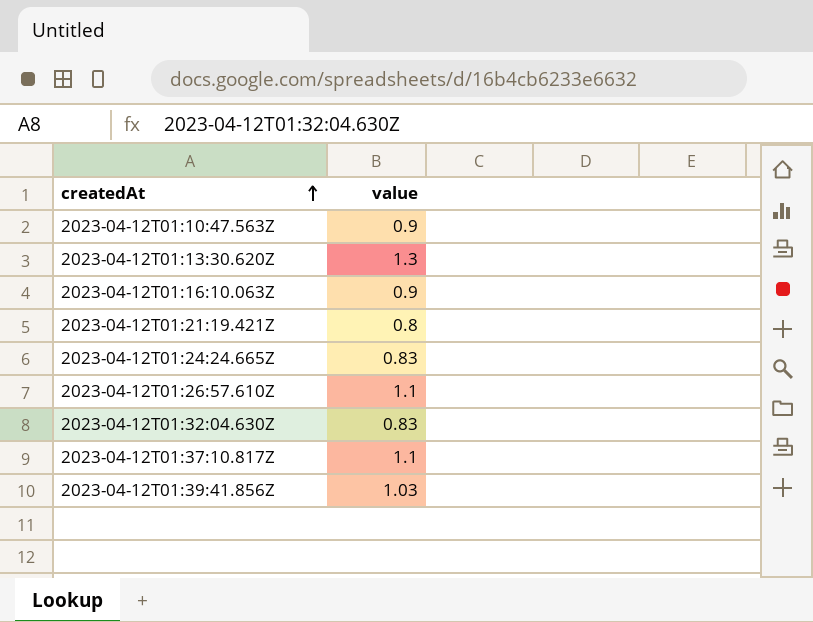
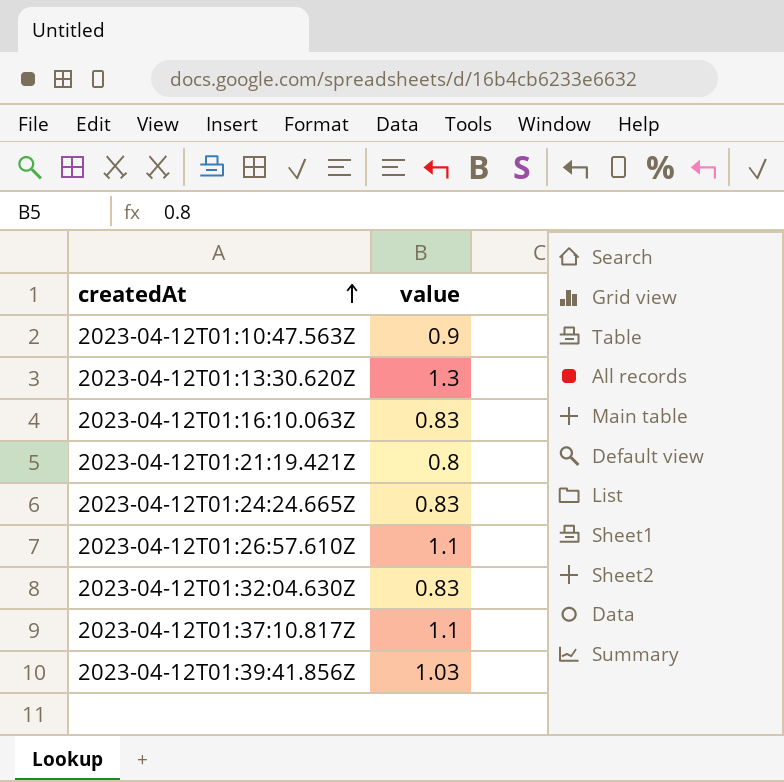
2023-04-12T01:16:10.063Z | value: 0.9 -> 0.83

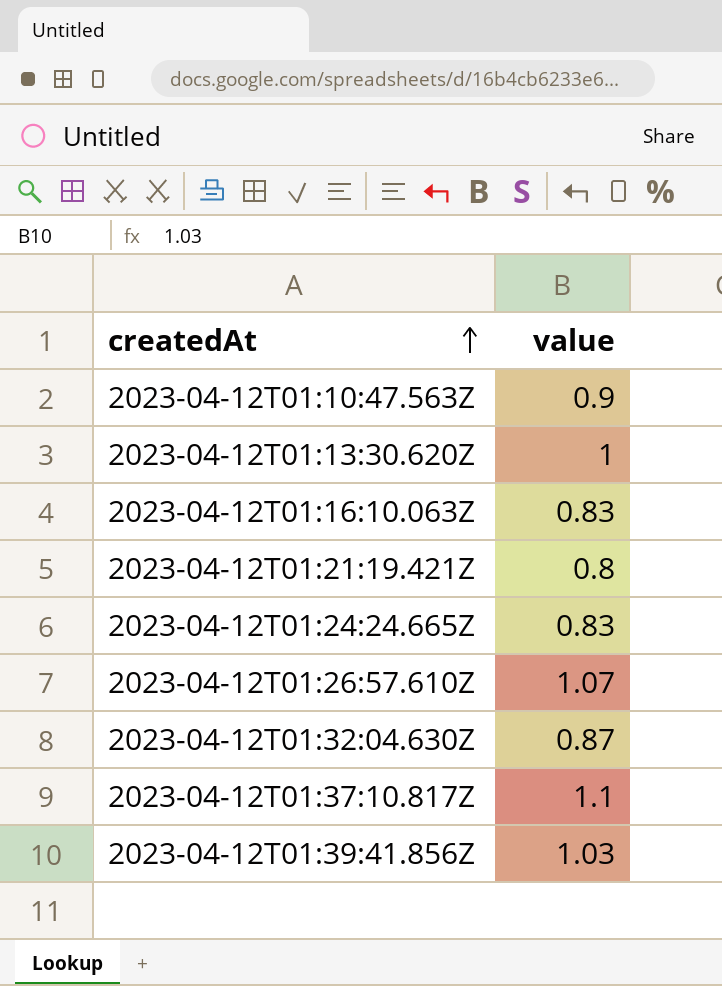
2023-04-12T01:13:30.620Z | value: 1.3 -> 1
2023-04-12T01:26:57.610Z | value: 1.1 -> 1.07
2023-04-12T01:32:04.630Z | value: 0.83 -> 0.87

